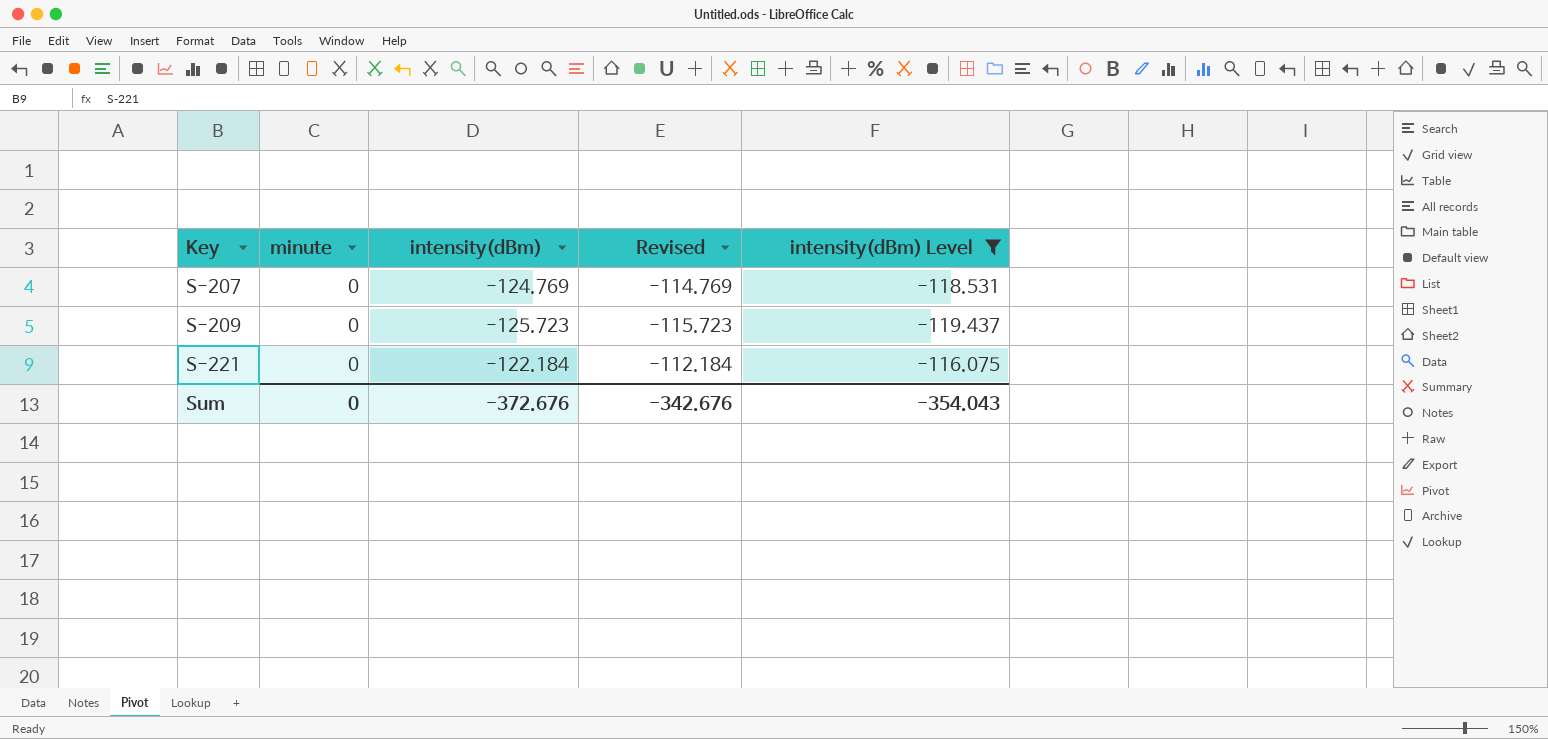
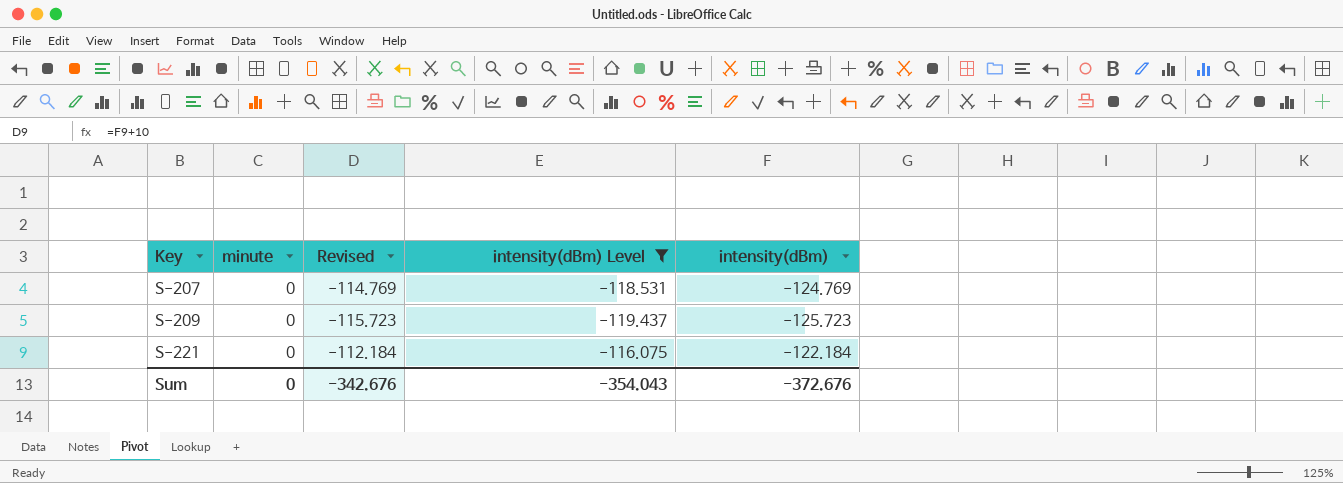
column intensity(dBm) | position: 3 -> 5

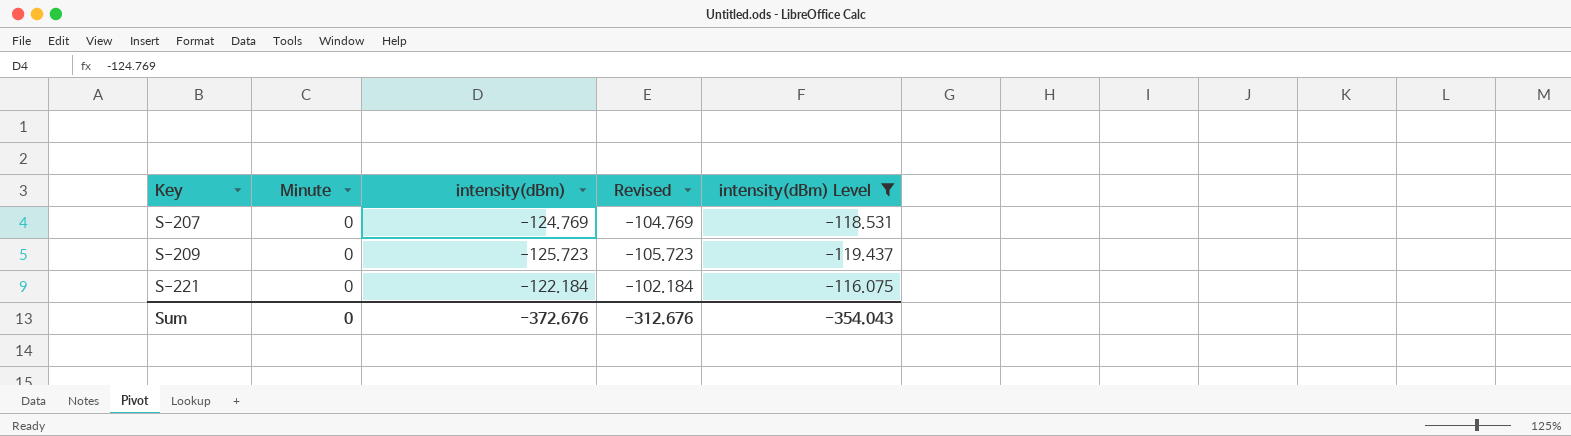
column name: minute -> Minute
column intensity(dBm) | position: 5 -> 3
column Revised | formula: [intensity(dBm)] + 10 -> [intensity(dBm)] + 20
Sum | Revised: -342.676 -> -312.676

